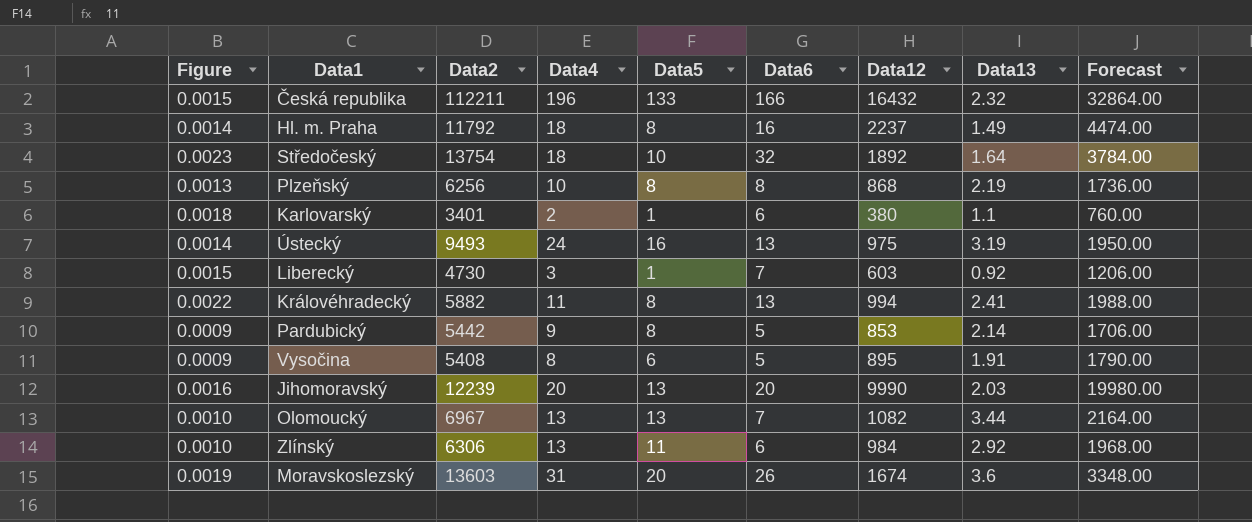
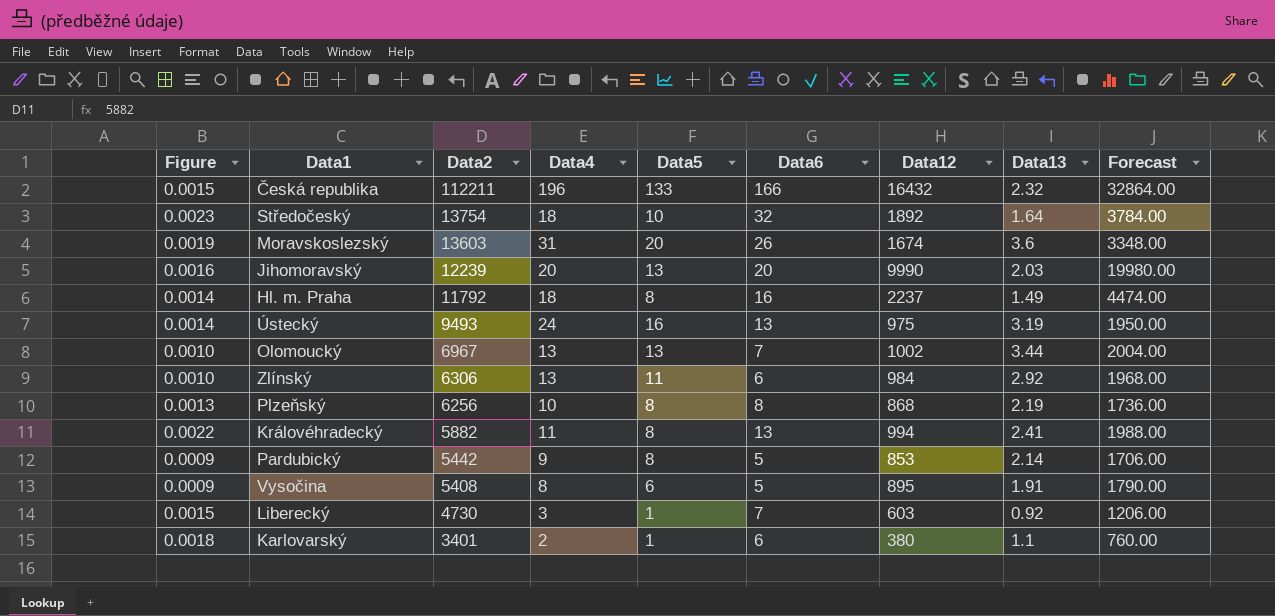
row order: none -> Data2 descending
Olomoucký | Data12: 1082 -> 1002
Olomoucký | Forecast: 2164.00 -> 2004.00

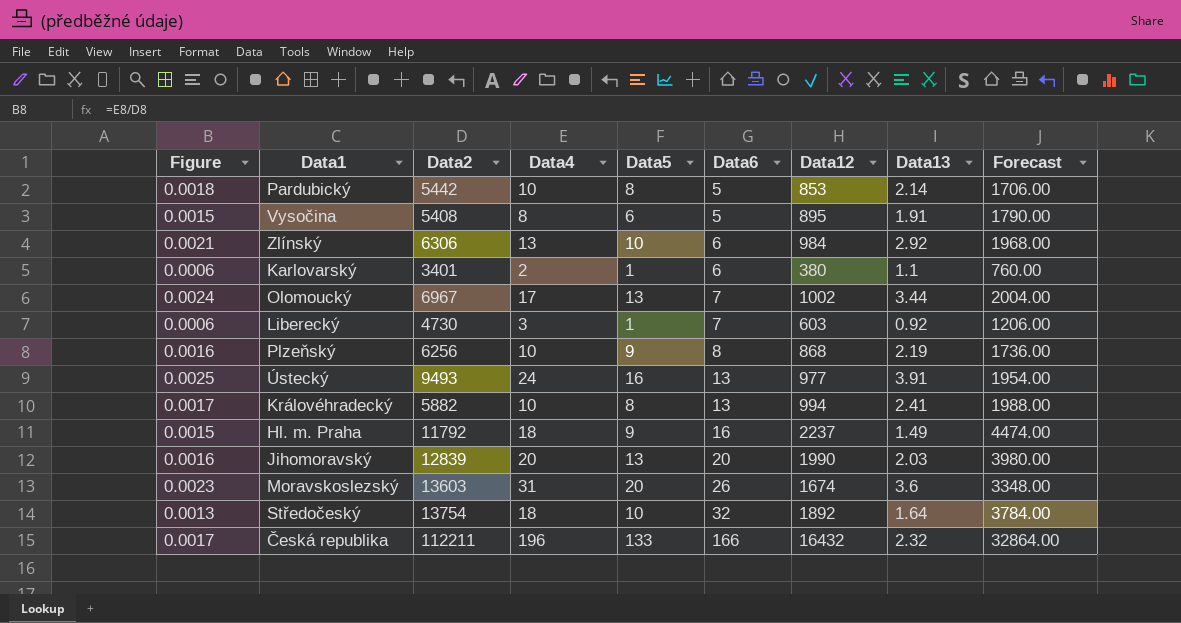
row order: Data2 descending -> Data6 ascending
column Figure | formula: [Data6] / [Data2] -> [Data4] / [Data2]
Pardubický | Data4: 9 -> 10
Zlínský | Data5: 11 -> 10
Olomoucký | Data4: 13 -> 17
Plzeňský | Data5: 8 -> 9
Ústecký | Data12: 975 -> 977
Ústecký | Data13: 3.19 -> 3.91
Ústecký | Forecast: 1950.00 -> 1954.00
Královéhradecký | Data4: 11 -> 10
Hl. m. Praha | Data5: 8 -> 9
Jihomoravský | Data2: 12239 -> 12839
Jihomoravský | Data12: 9990 -> 1990
Jihomoravský | Forecast: 19980.00 -> 3980.00

